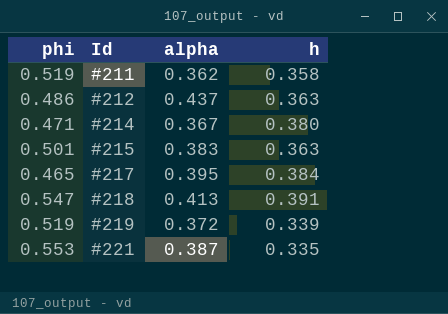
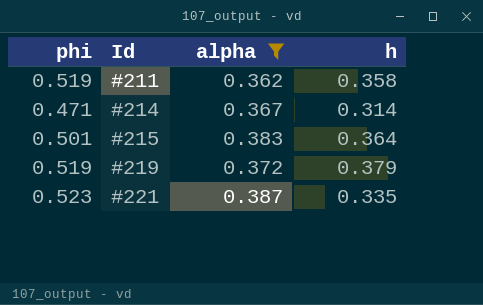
filter: none -> alpha <= 0.387
#214 | h: 0.380 -> 0.314
#215 | h: 0.363 -> 0.364
#219 | h: 0.339 -> 0.379
#221 | phi: 0.553 -> 0.523

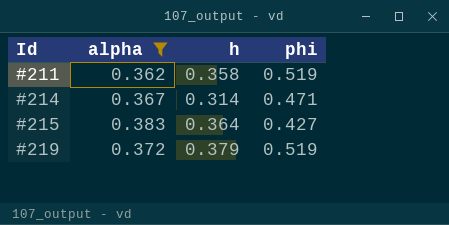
column phi | position: 1 -> 4
row #221: 0.523 | 0.387 | 0.335 -> none
#215 | phi: 0.501 -> 0.427

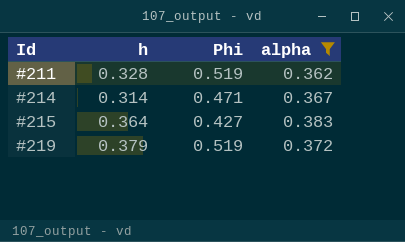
column name: phi -> Phi
column alpha | position: 2 -> 4
#211 | h: 0.358 -> 0.328

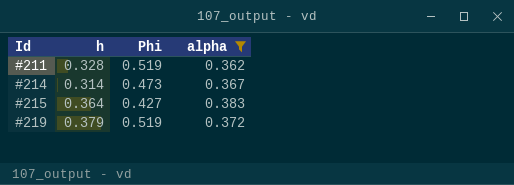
#214 | Phi: 0.471 -> 0.473

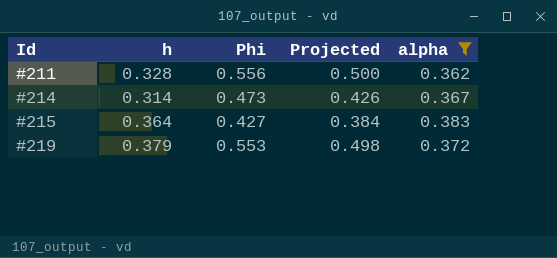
column Projected | formula: none -> [Phi] * 0.9
#211 | Phi: 0.519 -> 0.556
#219 | Phi: 0.519 -> 0.553

